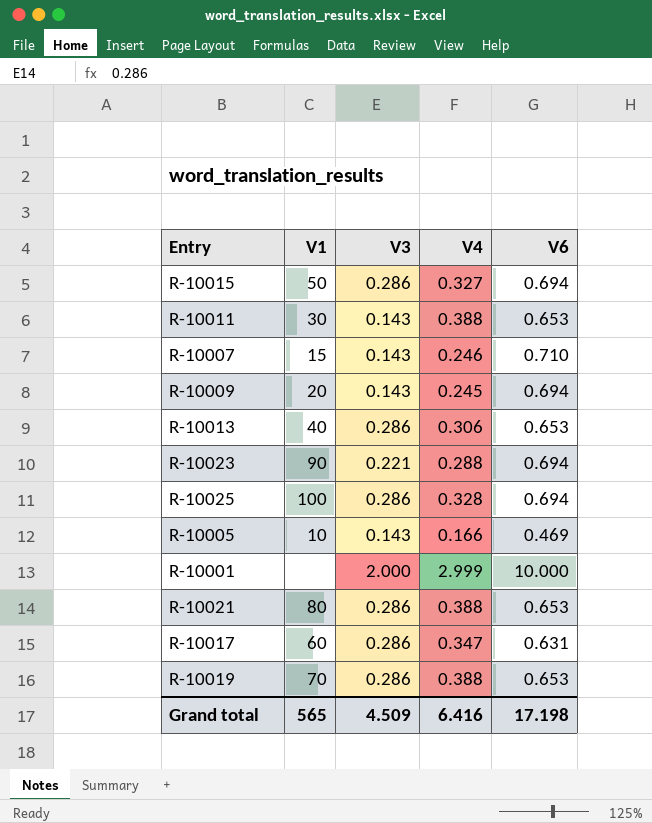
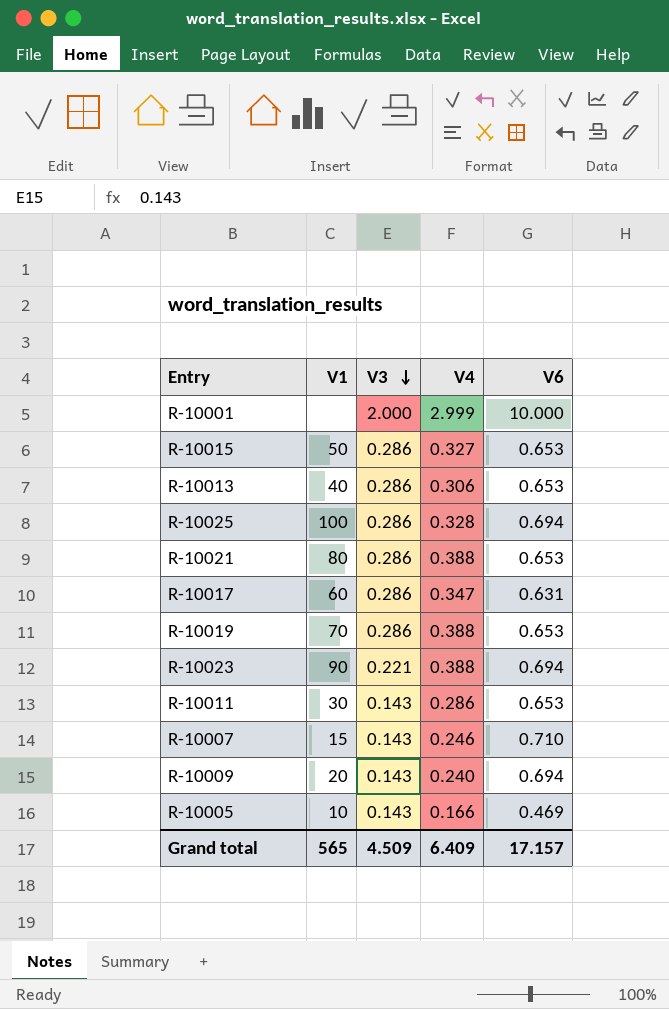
row order: none -> V3 descending
R-10015 | V6: 0.694 -> 0.653
R-10023 | V4: 0.288 -> 0.388
R-10011 | V4: 0.388 -> 0.286
R-10009 | V4: 0.245 -> 0.240
Grand total | V4: 6.416 -> 6.409
Grand total | V6: 17.198 -> 17.157

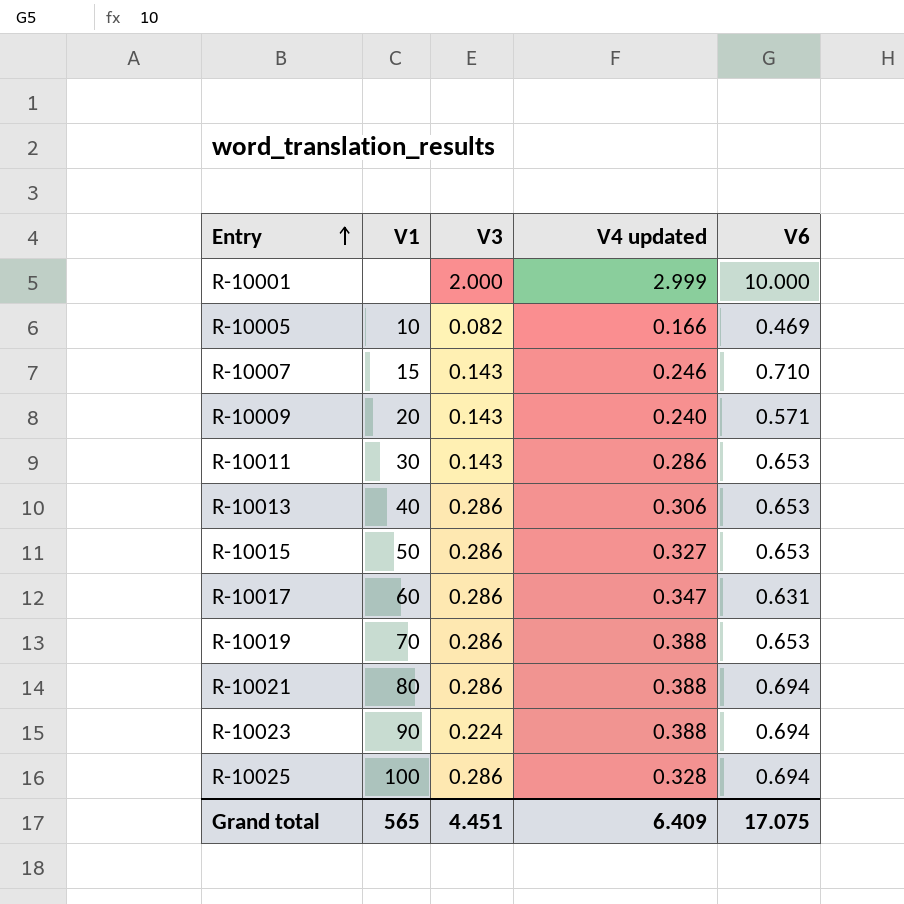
row order: V3 descending -> Entry ascending
column name: V4 -> V4 updated
R-10005 | V3: 0.143 -> 0.082
R-10009 | V6: 0.694 -> 0.571
R-10021 | V6: 0.653 -> 0.694
R-10023 | V3: 0.221 -> 0.224
Grand total | V3: 4.509 -> 4.451
Grand total | V6: 17.157 -> 17.075

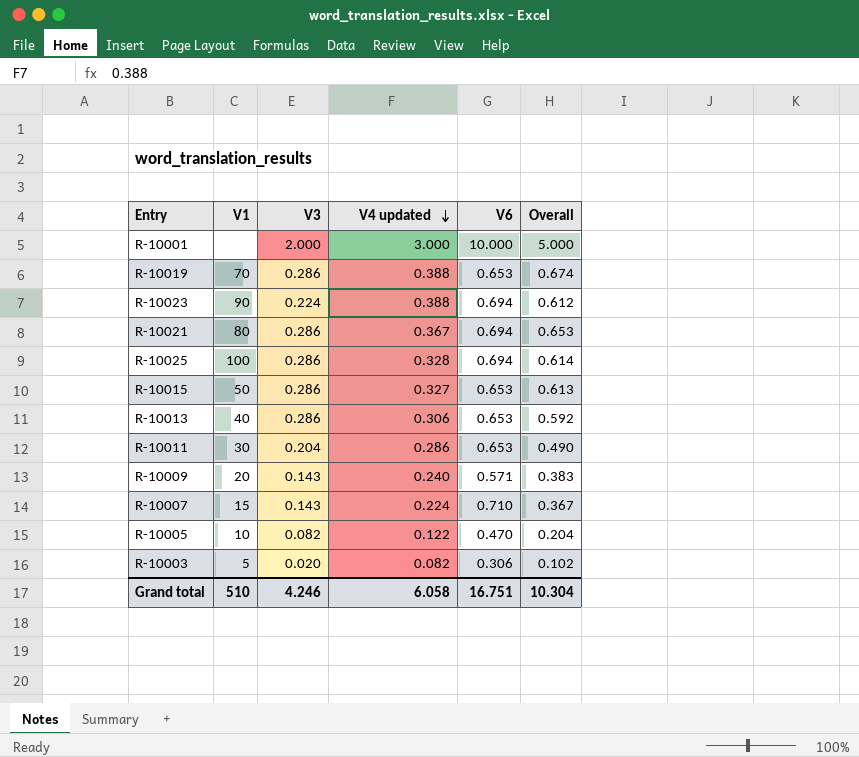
row order: Entry ascending -> V4 updated descending
column Overall | formula: none -> [V3] + [V4 updated]
row R-10017: 60 | 0.286 | 0.347 | 0.631 -> none
R-10001 | V4 updated: 2.999 -> 3.000
R-10021 | V4 updated: 0.388 -> 0.367
R-10011 | V3: 0.143 -> 0.204
R-10007 | V4 updated: 0.246 -> 0.224
R-10005 | V4 updated: 0.166 -> 0.122
R-10005 | V6: 0.469 -> 0.470
row R-10003: none -> 5 | 0.020 | 0.082 | 0.306 | 0.102
Grand total | V1: 565 -> 510
Grand total | V3: 4.451 -> 4.246
Grand total | V4 updated: 6.409 -> 6.058
Grand total | V6: 17.075 -> 16.751

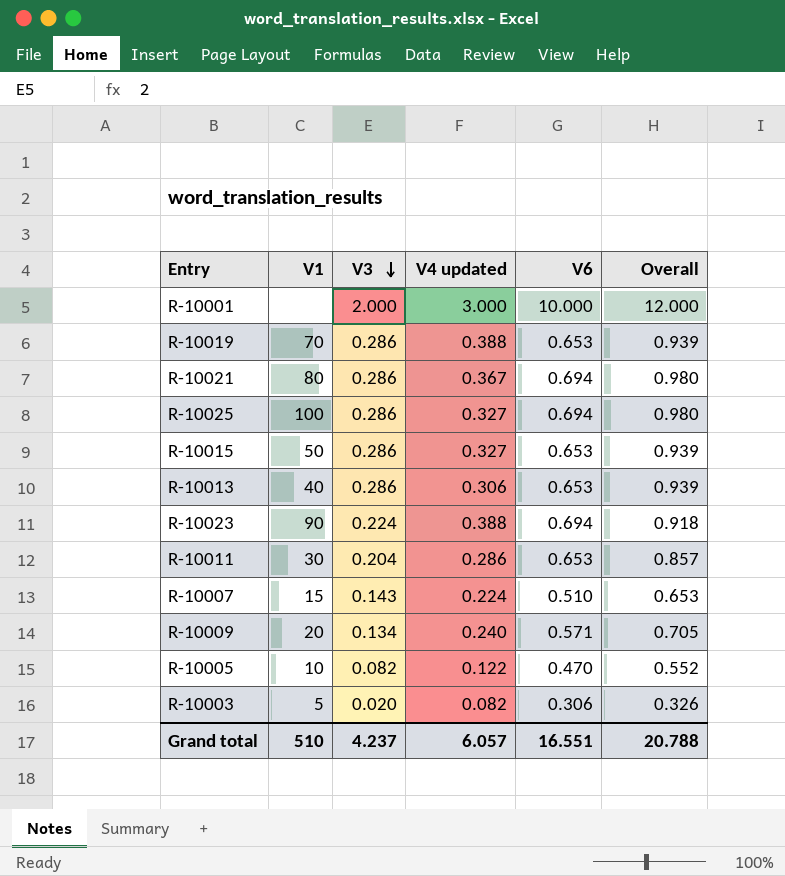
row order: V4 updated descending -> V3 descending
column Overall | formula: [V3] + [V4 updated] -> [V3] + [V6]
R-10025 | V4 updated: 0.328 -> 0.327
R-10007 | V6: 0.710 -> 0.510
R-10009 | V3: 0.143 -> 0.134
Grand total | V3: 4.246 -> 4.237
Grand total | V4 updated: 6.058 -> 6.057
Grand total | V6: 16.751 -> 16.551
Grand total | Overall: 10.304 -> 20.788

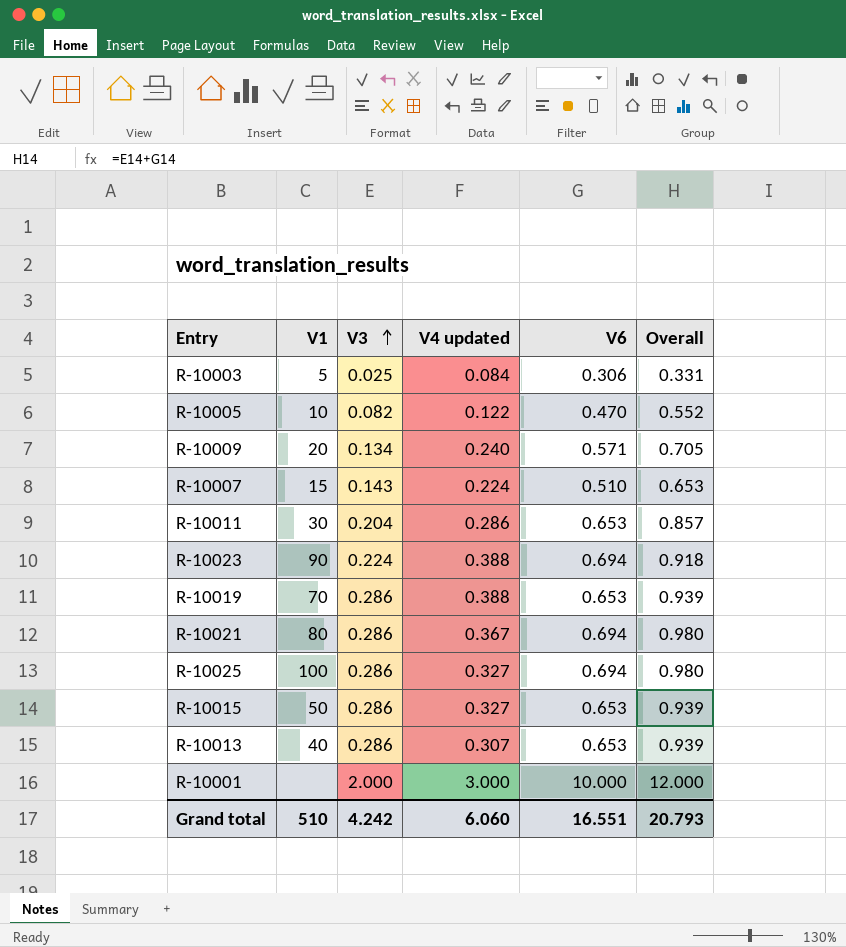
row order: V3 descending -> V3 ascending
R-10003 | V3: 0.020 -> 0.025
R-10003 | V4 updated: 0.082 -> 0.084
R-10003 | Overall: 0.326 -> 0.331
R-10013 | V4 updated: 0.306 -> 0.307
Grand total | V3: 4.237 -> 4.242
Grand total | V4 updated: 6.057 -> 6.060
Grand total | Overall: 20.788 -> 20.793

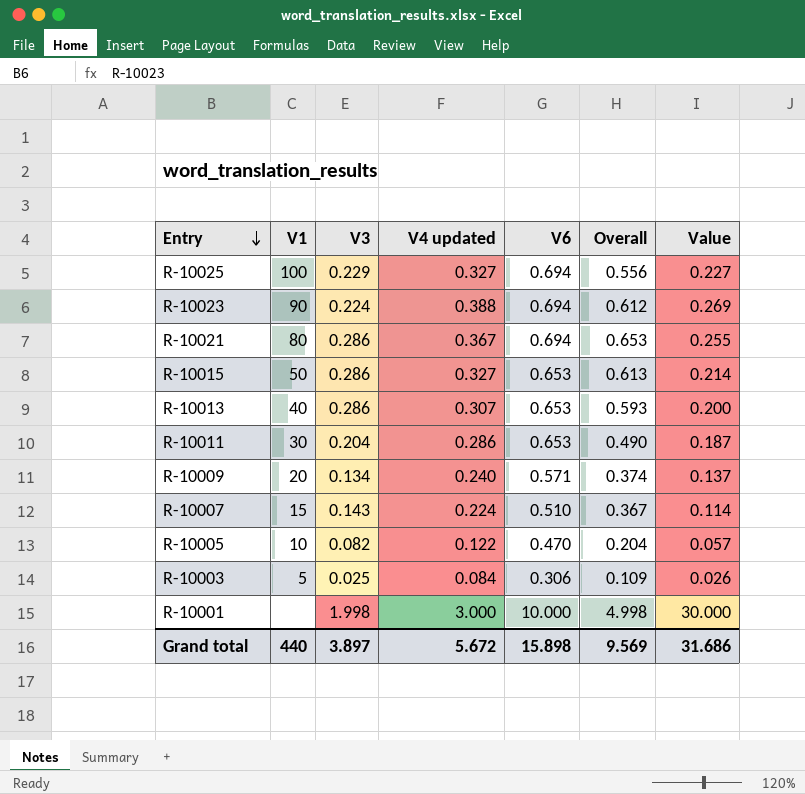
row order: V3 ascending -> Entry descending
column Overall | formula: [V3] + [V6] -> [V3] + [V4 updated]
column Value | formula: none -> [V4 updated] * [V6]
row R-10019: 70 | 0.286 | 0.388 | 0.653 | 0.939 -> none
R-10025 | V3: 0.286 -> 0.229
R-10001 | V3: 2.000 -> 1.998
Grand total | V1: 510 -> 440
Grand total | V3: 4.242 -> 3.897
Grand total | V4 updated: 6.060 -> 5.672
Grand total | V6: 16.551 -> 15.898
Grand total | Overall: 20.793 -> 9.569

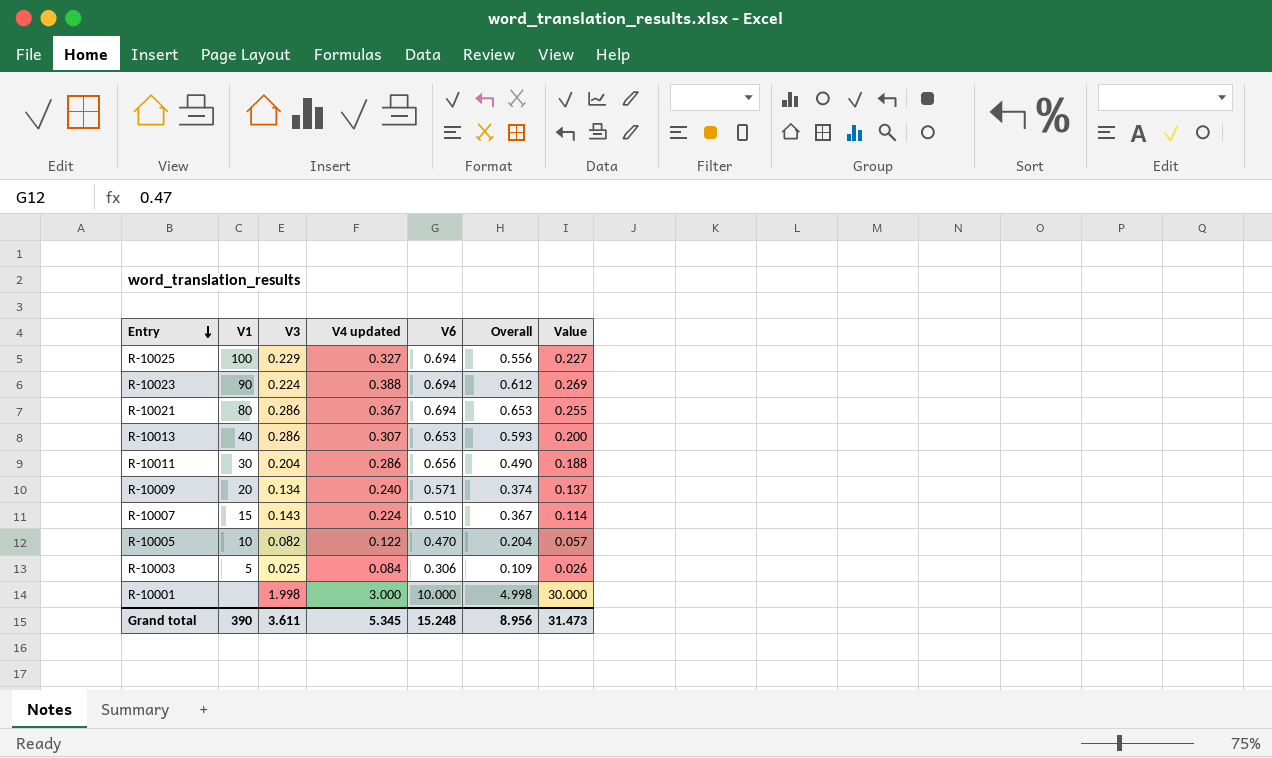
row R-10015: 50 | 0.286 | 0.327 | 0.653 | 0.613 | 0.214 -> none
R-10011 | V6: 0.653 -> 0.656
R-10011 | Value: 0.187 -> 0.188
Grand total | V1: 440 -> 390
Grand total | V3: 3.897 -> 3.611
Grand total | V4 updated: 5.672 -> 5.345
Grand total | V6: 15.898 -> 15.248
Grand total | Overall: 9.569 -> 8.956
Grand total | Value: 31.686 -> 31.473

